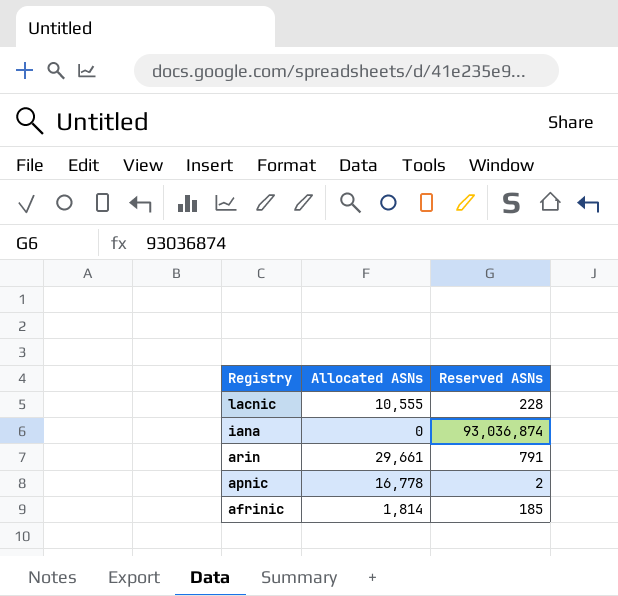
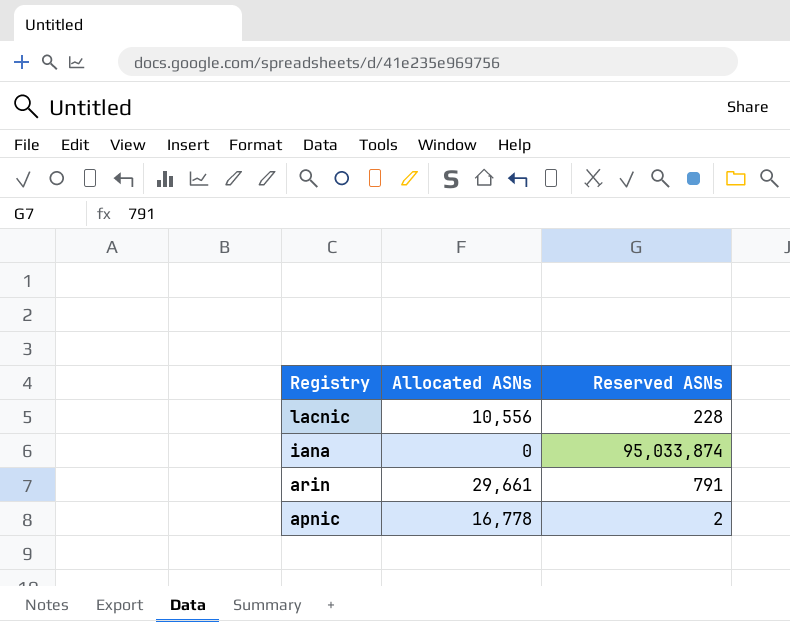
row afrinic: 1,814 | 185 -> none
lacnic | Allocated ASNs: 10,555 -> 10,556
iana | Reserved ASNs: 93,036,874 -> 95,033,874

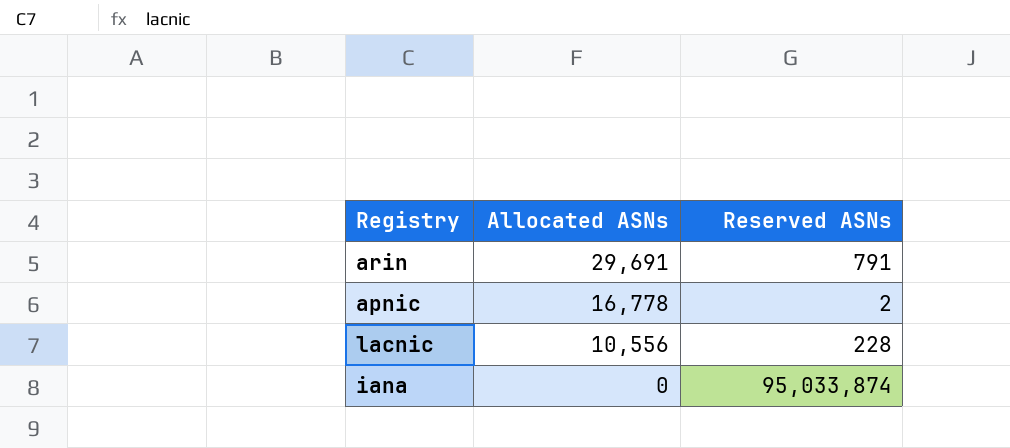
row order: Registry descending -> Allocated ASNs descending
arin | Allocated ASNs: 29,661 -> 29,691

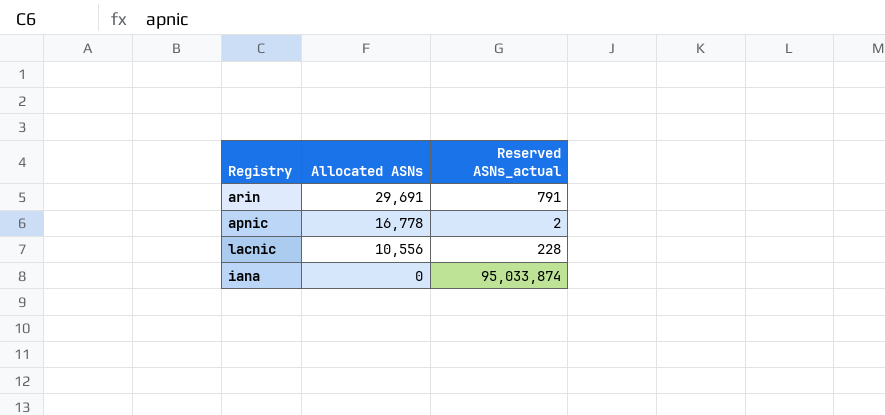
column name: Reserved ASNs -> Reserved ASNs_actual

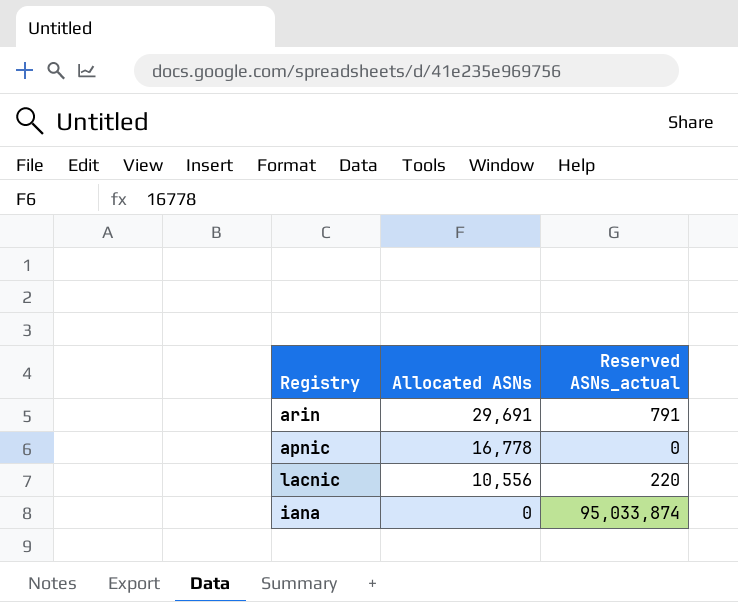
apnic | Reserved ASNs_actual: 2 -> 0
lacnic | Reserved ASNs_actual: 228 -> 220

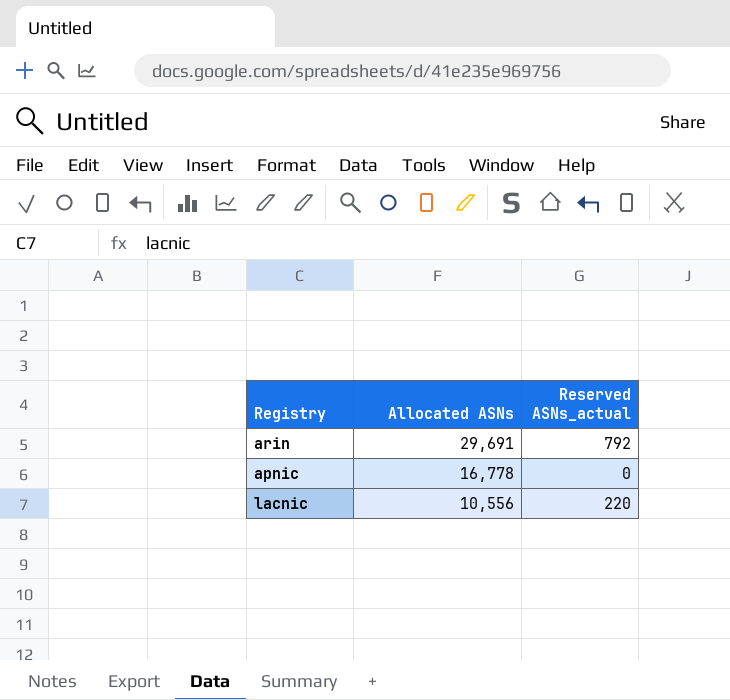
row iana: 0 | 95,033,874 -> none
arin | Reserved ASNs_actual: 791 -> 792

